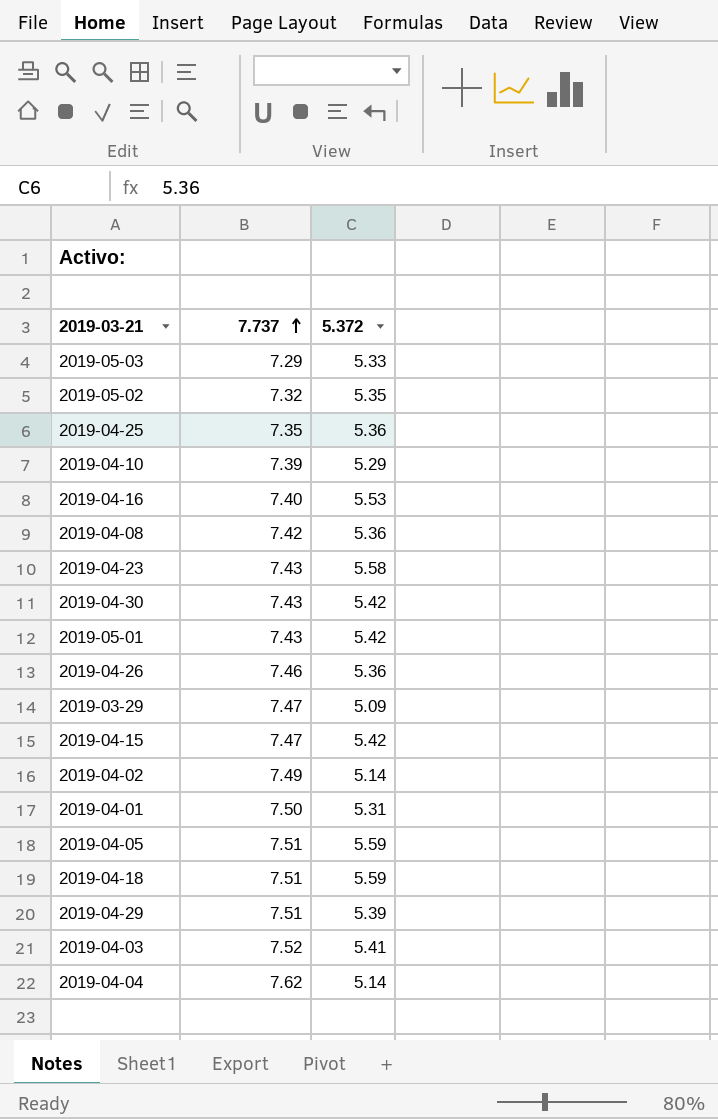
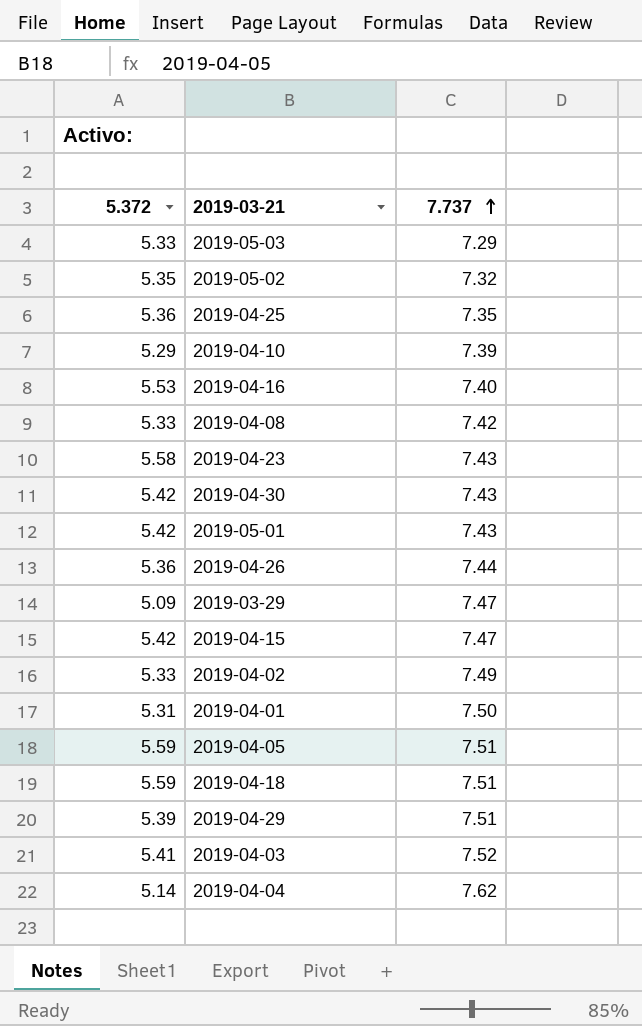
column 5.372 | position: 3 -> 1
2019-04-08 | 5.372: 5.36 -> 5.33
2019-04-26 | 7.737: 7.46 -> 7.44
2019-04-02 | 5.372: 5.14 -> 5.33

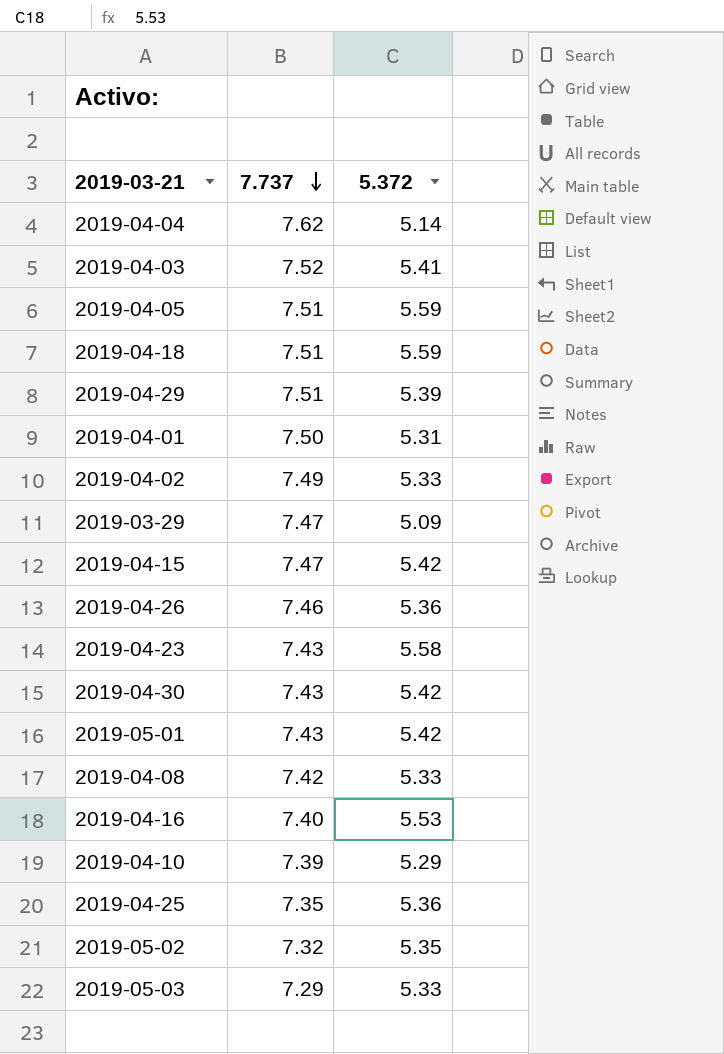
row order: 7.737 ascending -> 7.737 descending
column 5.372 | position: 1 -> 3
2019-04-26 | 7.737: 7.44 -> 7.46

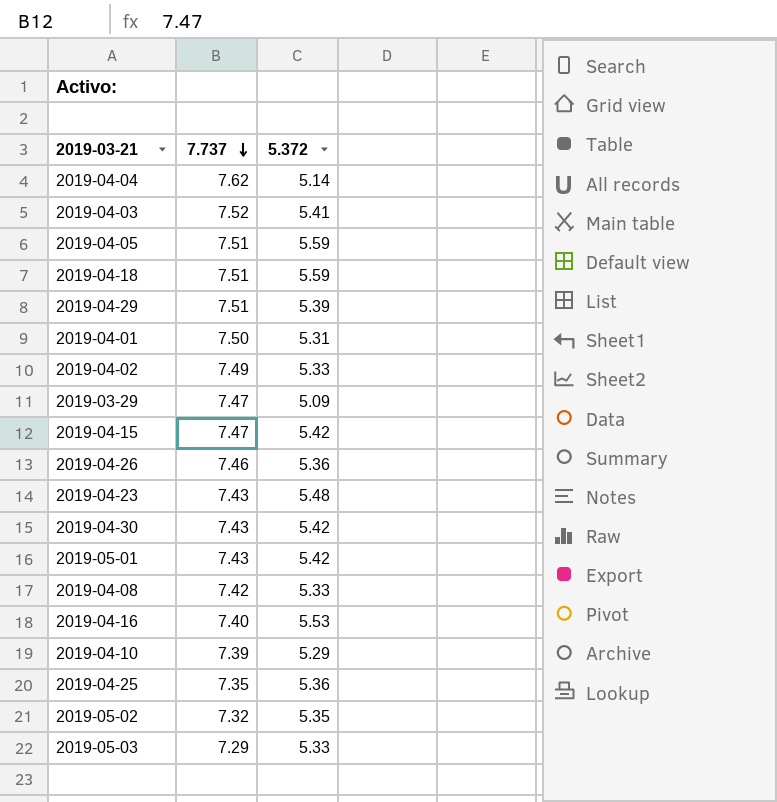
2019-04-23 | 5.372: 5.58 -> 5.48

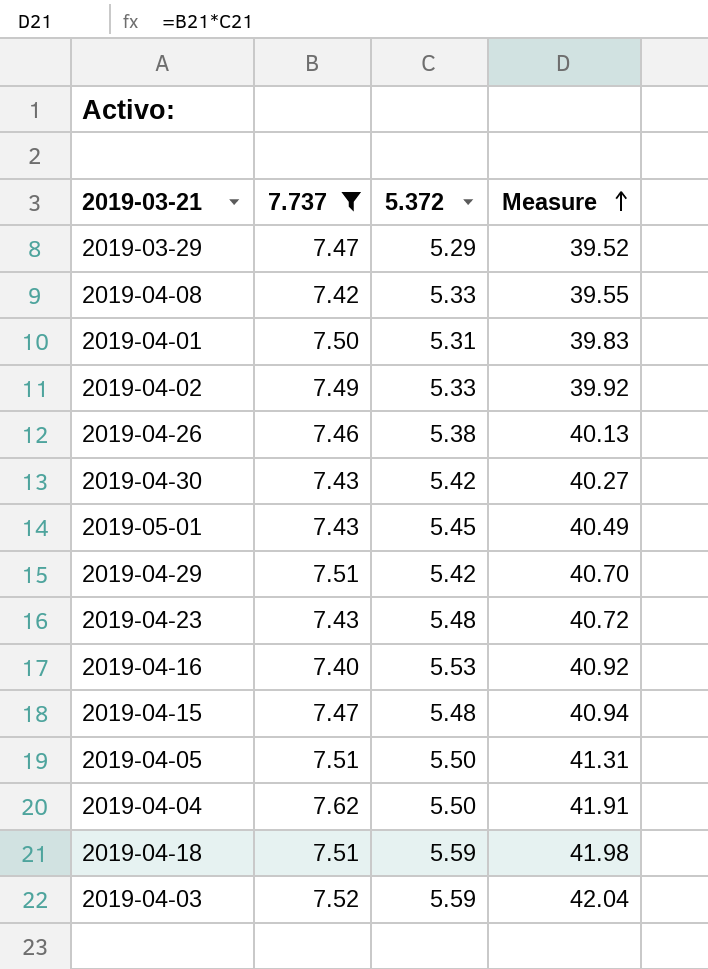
filter: none -> 7.737 >= 7.40
row order: 7.737 descending -> Measure ascending
column Measure | formula: none -> [7.737] * [5.372]
2019-03-29 | 5.372: 5.09 -> 5.29
2019-04-26 | 5.372: 5.36 -> 5.38
2019-05-01 | 5.372: 5.42 -> 5.45
2019-04-29 | 5.372: 5.39 -> 5.42
2019-04-15 | 5.372: 5.42 -> 5.48
2019-04-05 | 5.372: 5.59 -> 5.50
2019-04-04 | 5.372: 5.14 -> 5.50
2019-04-03 | 5.372: 5.41 -> 5.59

